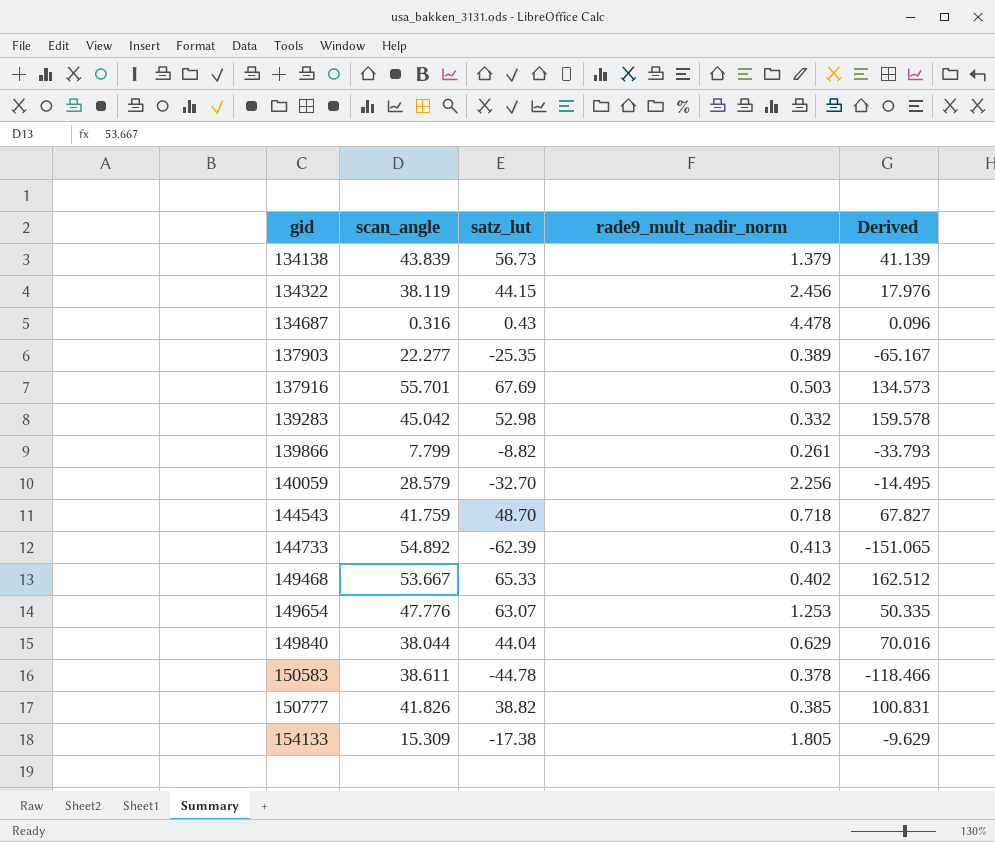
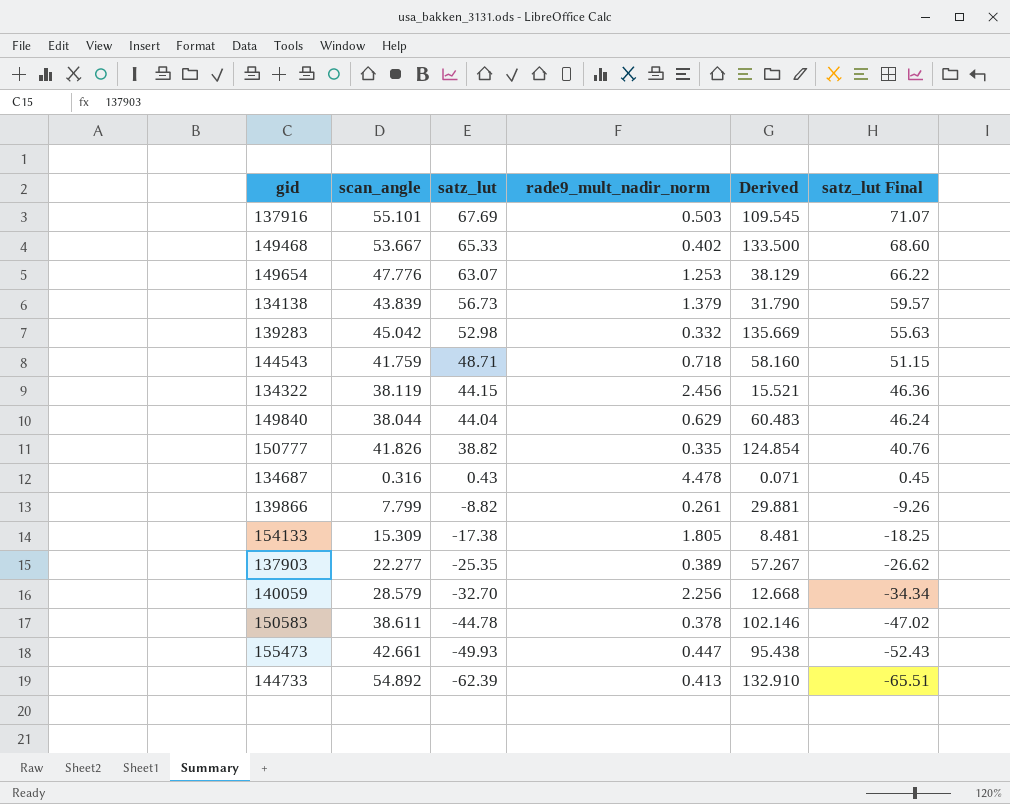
row order: gid ascending -> satz_lut descending
column Derived | formula: [satz_lut] / [rade9_mult_nadir_norm] -> [scan_angle] / [rade9_mult_nadir_norm]
column satz_lut Final | formula: none -> [satz_lut] * 1.05
137916 | scan_angle: 55.701 -> 55.101
144543 | satz_lut: 48.70 -> 48.71
150777 | rade9_mult_nadir_norm: 0.385 -> 0.335
row 155473: none -> 42.661 | -49.93 | 0.447 | 95.438 | -52.43

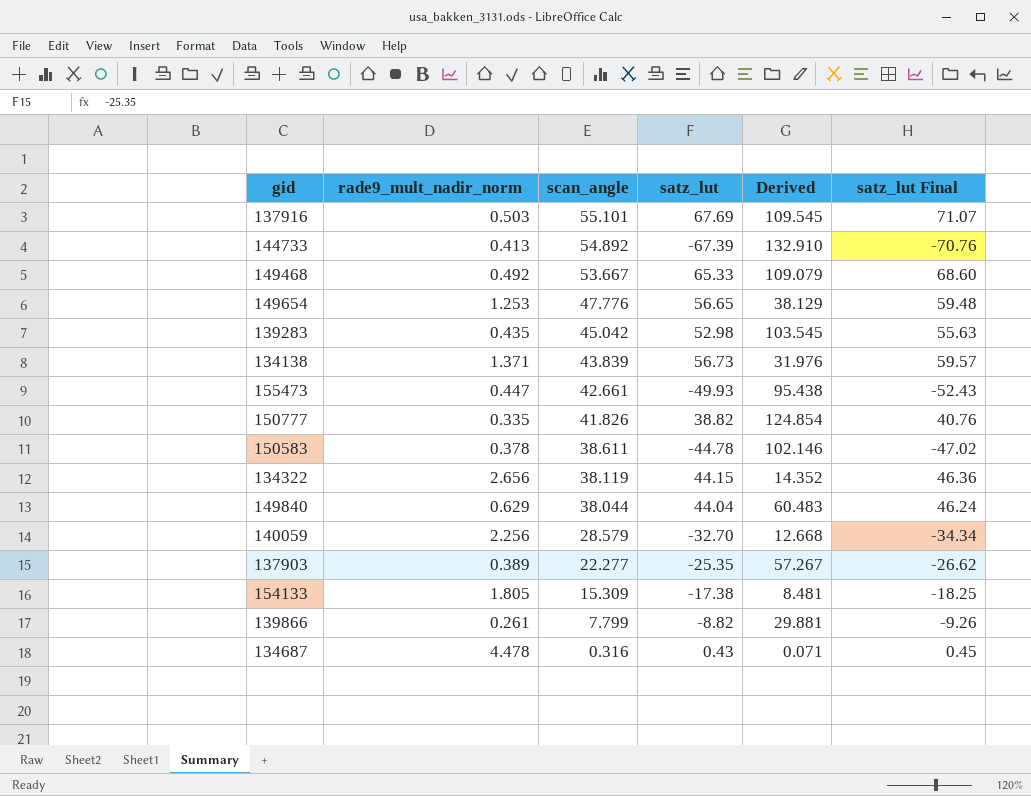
row order: satz_lut descending -> scan_angle descending
column rade9_mult_nadir_norm | position: 4 -> 2
row 144543: 41.759 | 48.71 | 0.718 | 58.160 | 51.15 -> none
144733 | satz_lut: -62.39 -> -67.39
144733 | satz_lut Final: -65.51 -> -70.76
149468 | rade9_mult_nadir_norm: 0.402 -> 0.492
149468 | Derived: 133.500 -> 109.079
149654 | satz_lut: 63.07 -> 56.65
149654 | satz_lut Final: 66.22 -> 59.48
139283 | rade9_mult_nadir_norm: 0.332 -> 0.435
139283 | Derived: 135.669 -> 103.545
134138 | rade9_mult_nadir_norm: 1.379 -> 1.371
134138 | Derived: 31.790 -> 31.976
134322 | rade9_mult_nadir_norm: 2.456 -> 2.656
134322 | Derived: 15.521 -> 14.352

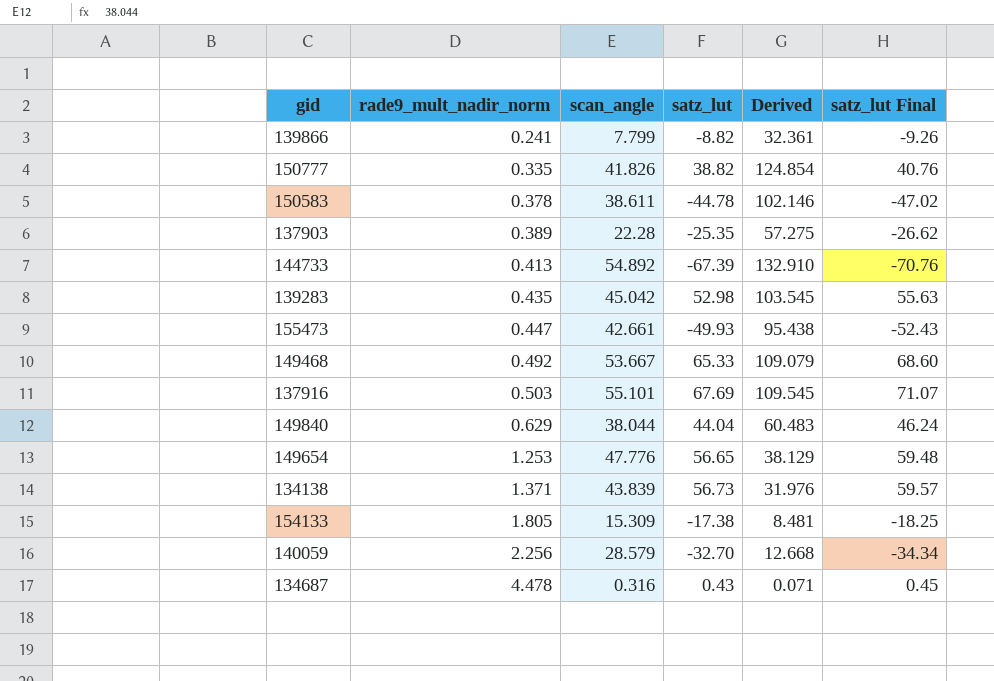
row order: scan_angle descending -> rade9_mult_nadir_norm ascending
row 134322: 2.656 | 38.119 | 44.15 | 14.352 | 46.36 -> none
139866 | rade9_mult_nadir_norm: 0.261 -> 0.241
139866 | Derived: 29.881 -> 32.361
137903 | scan_angle: 22.277 -> 22.28
137903 | Derived: 57.267 -> 57.275

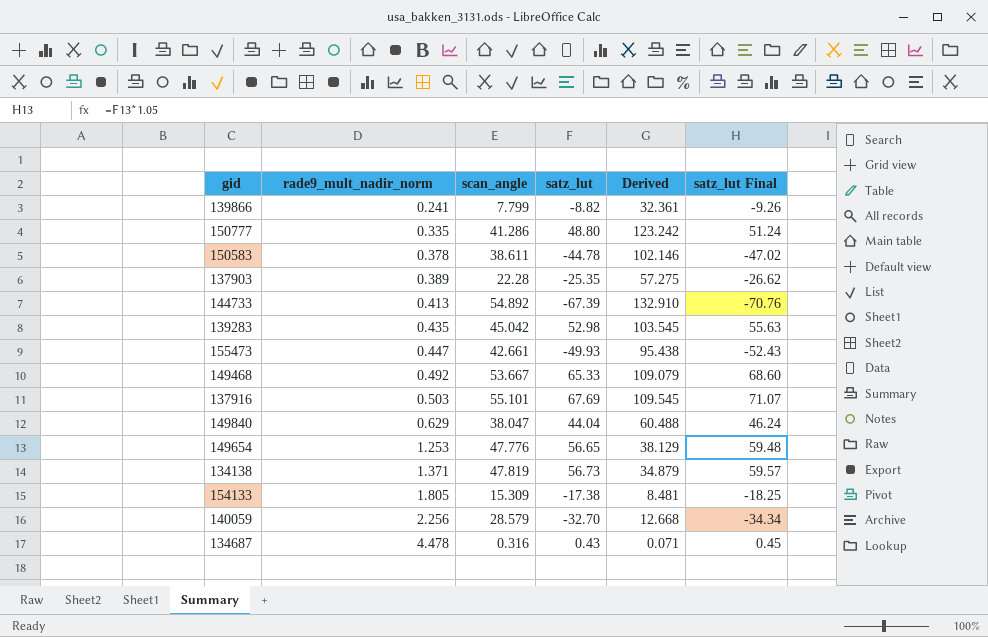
150777 | scan_angle: 41.826 -> 41.286
150777 | satz_lut: 38.82 -> 48.80
150777 | Derived: 124.854 -> 123.242
150777 | satz_lut Final: 40.76 -> 51.24
149840 | scan_angle: 38.044 -> 38.047
149840 | Derived: 60.483 -> 60.488
134138 | scan_angle: 43.839 -> 47.819
134138 | Derived: 31.976 -> 34.879

